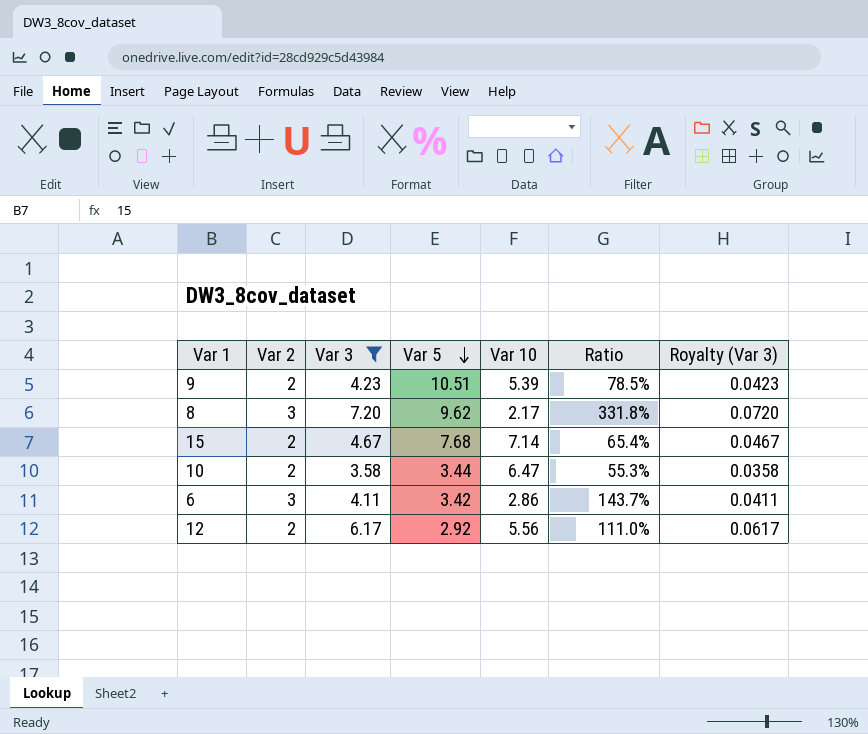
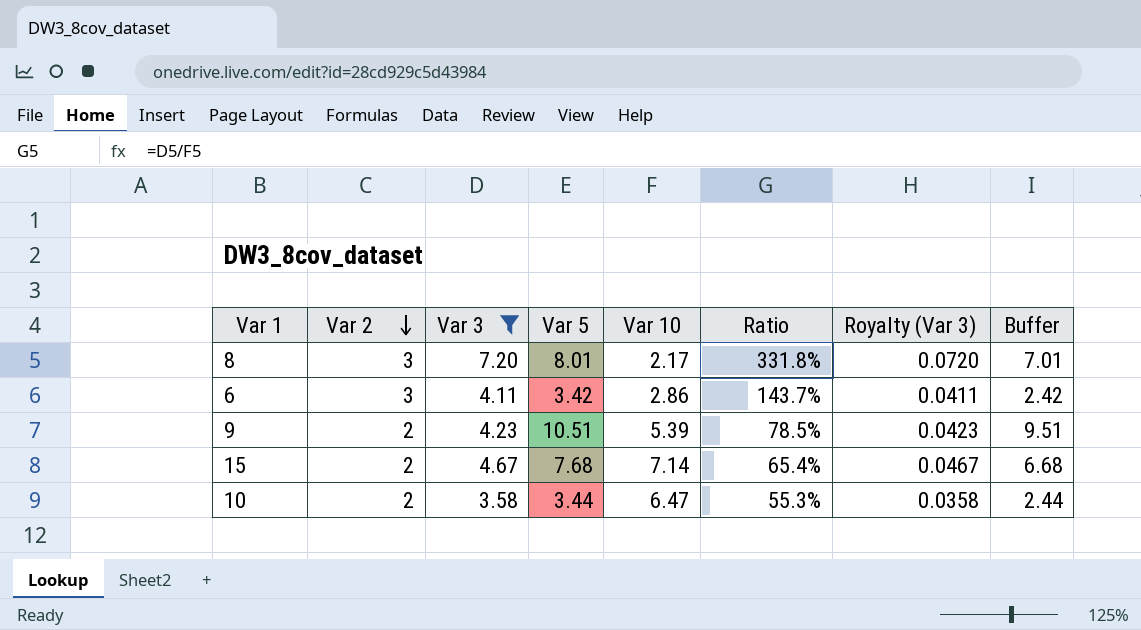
row order: Var 5 descending -> Var 2 descending
column Buffer | formula: none -> [Var 5] - 1
row 12: 2 | 6.17 | 2.92 | 5.56 | 111.0% | 0.0617 -> none
8 | Var 5: 9.62 -> 8.01

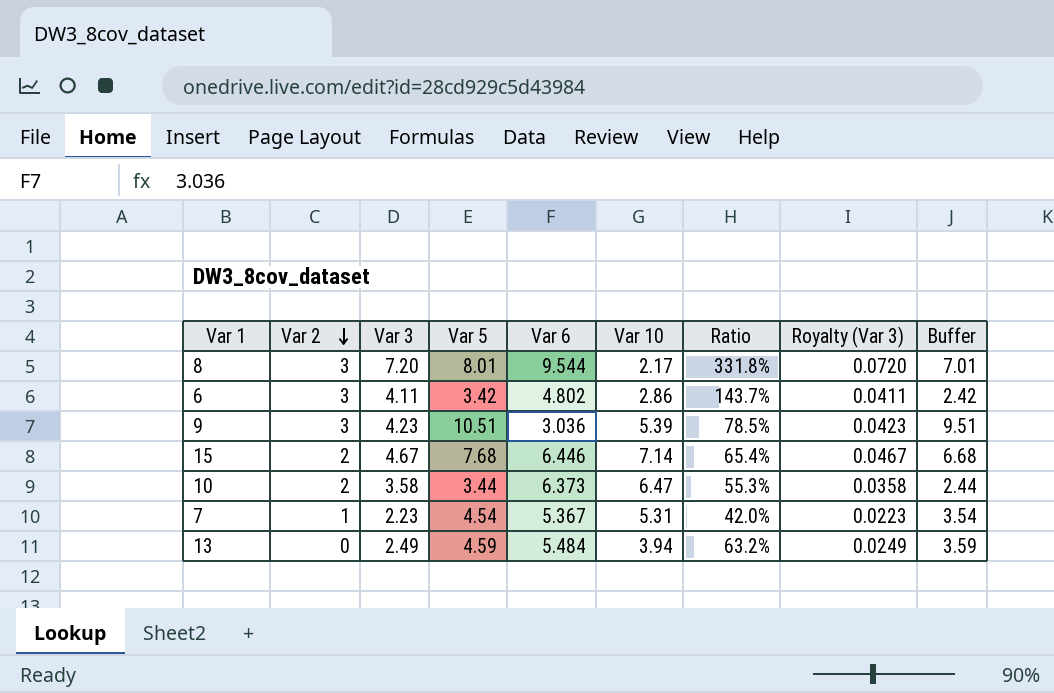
filter: Var 3 >= 3.58 -> none
column Var 6 | position: none -> 5
9 | Var 2: 2 -> 3

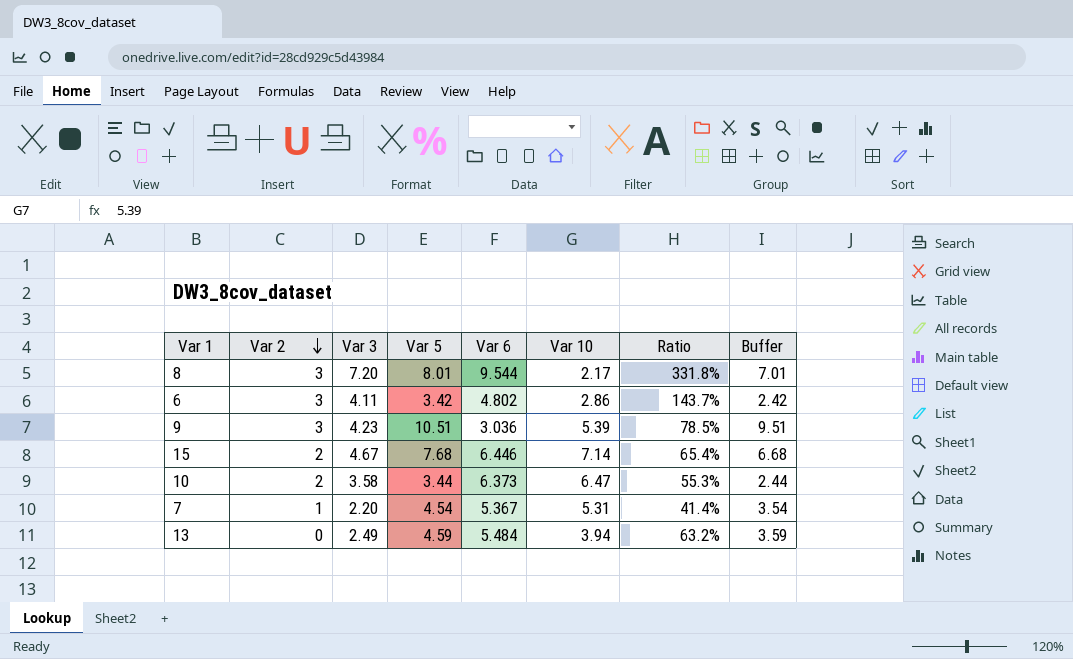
column Royalty (Var 3) | formula: [Var 3] * 0.01 -> none
7 | Var 3: 2.23 -> 2.20
7 | Ratio: 42.0% -> 41.4%

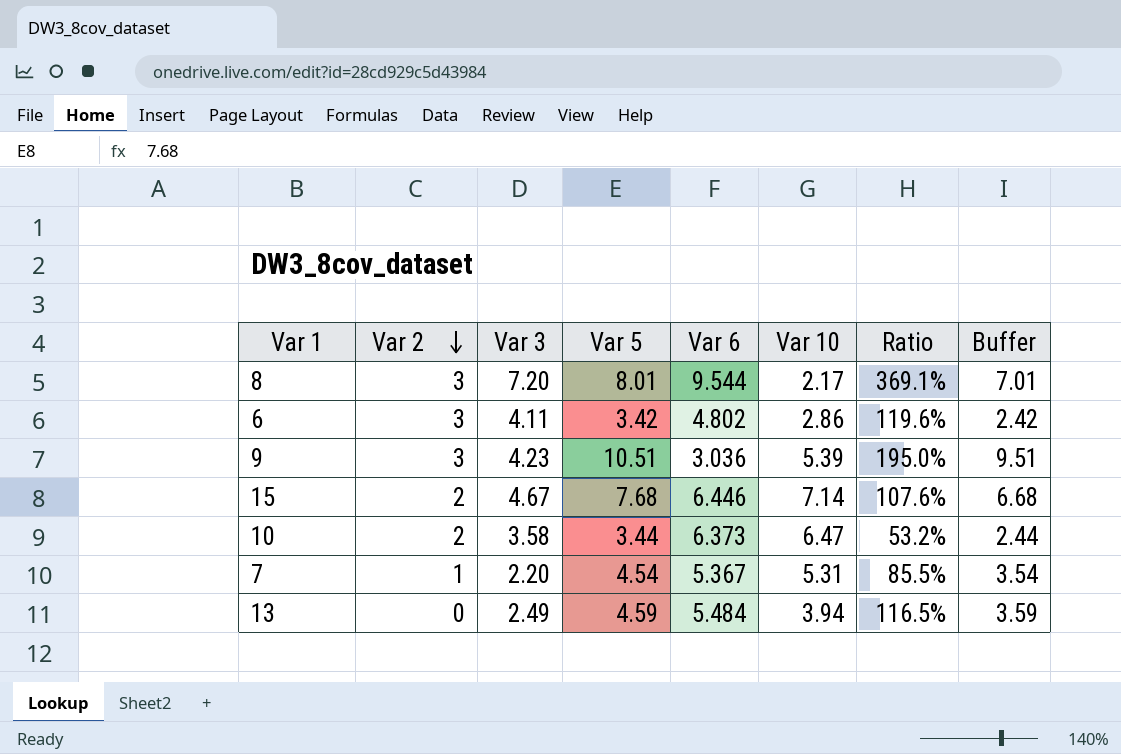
column Ratio | formula: [Var 3] / [Var 10] -> [Var 5] / [Var 10]

